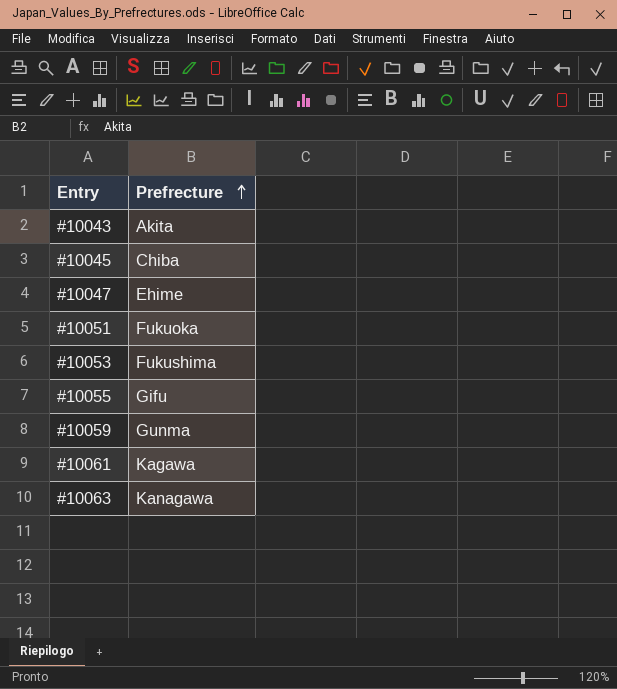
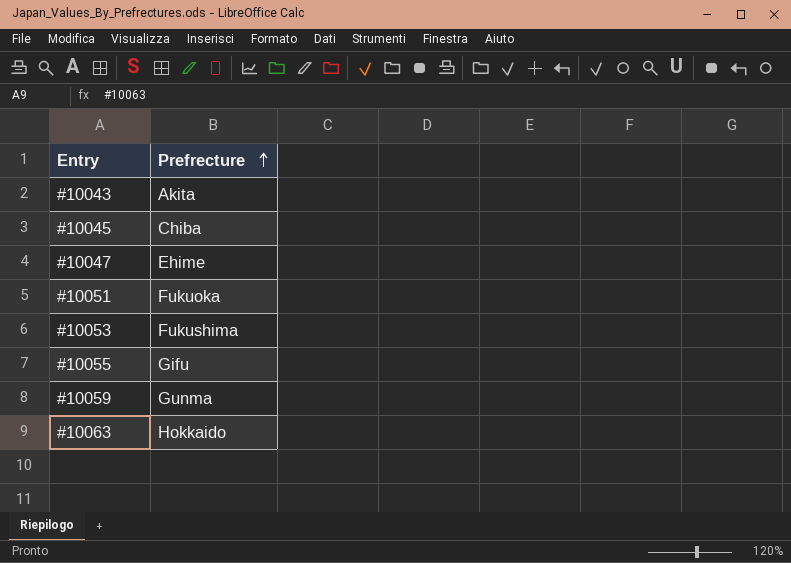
row #10061: Kagawa -> none
#10063 | Prefrecture: Kanagawa -> Hokkaido

